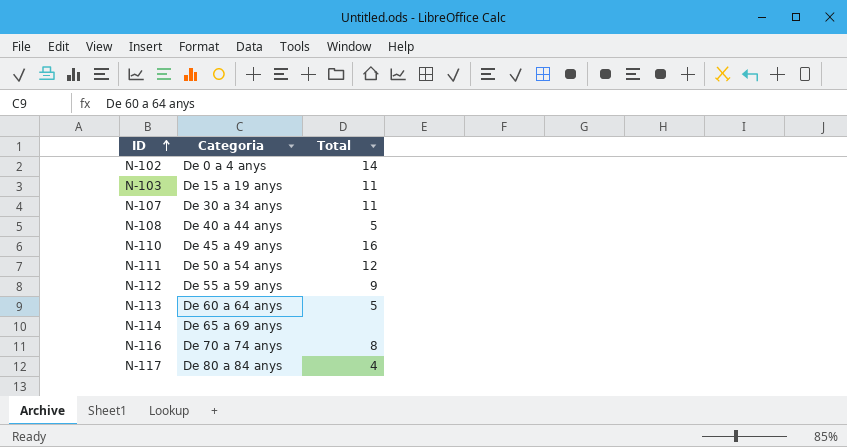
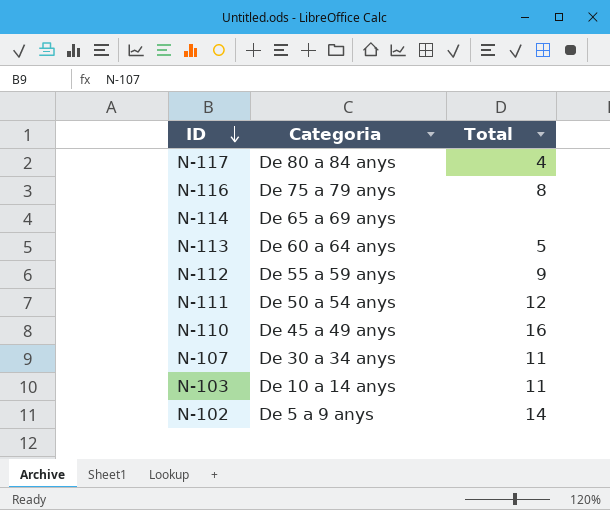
row order: ID ascending -> ID descending
row N-108: De 40 a 44 anys | 5 -> none
N-116 | Categoria: De 70 a 74 anys -> De 75 a 79 anys
N-103 | Categoria: De 15 a 19 anys -> De 10 a 14 anys
N-102 | Categoria: De 0 a 4 anys -> De 5 a 9 anys

